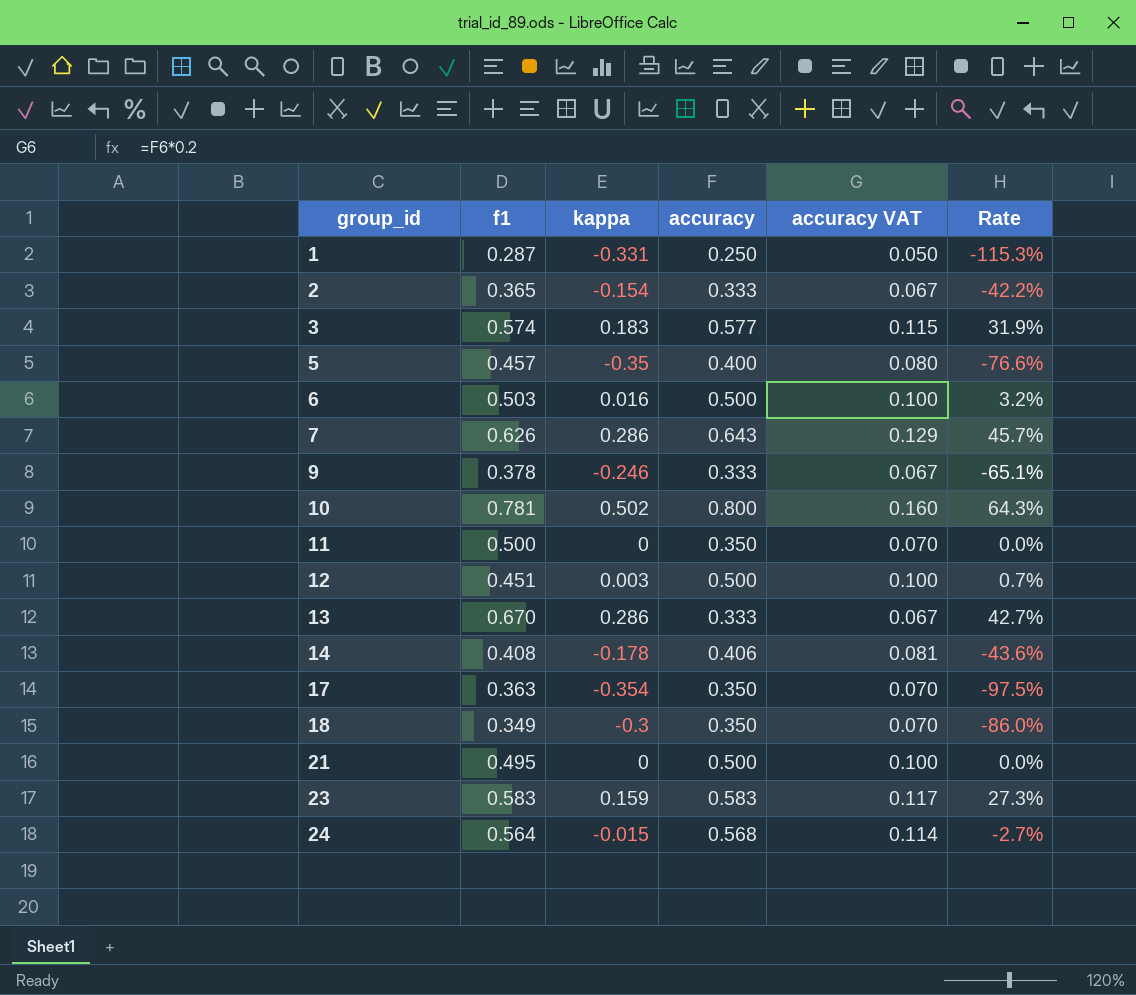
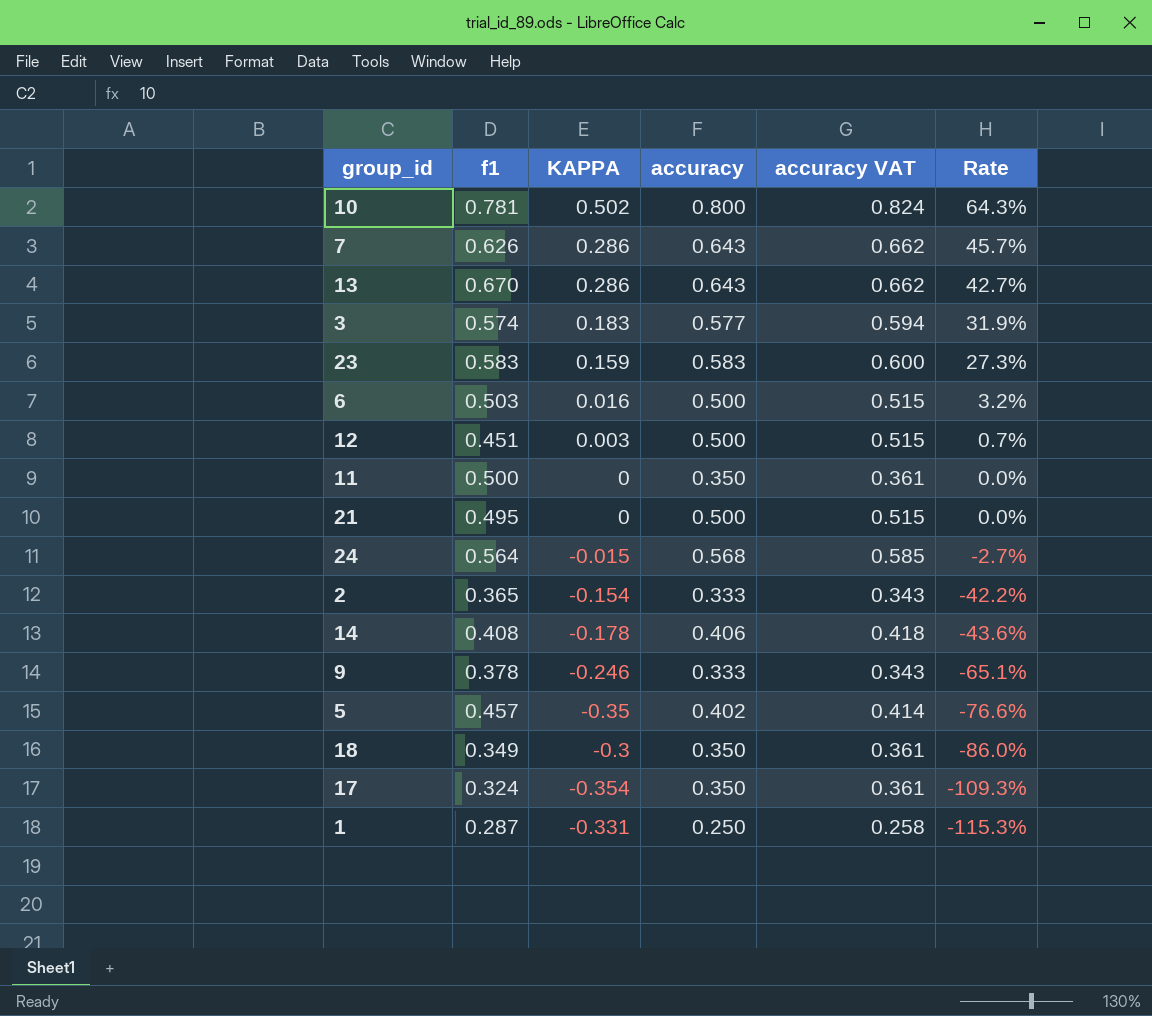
row order: group_id ascending -> Rate descending
column name: kappa -> KAPPA
column accuracy VAT | formula: [accuracy] * 0.2 -> [accuracy] * 1.03
13 | accuracy: 0.333 -> 0.643
5 | accuracy: 0.400 -> 0.402
17 | f1: 0.363 -> 0.324
17 | Rate: -97.5% -> -109.3%

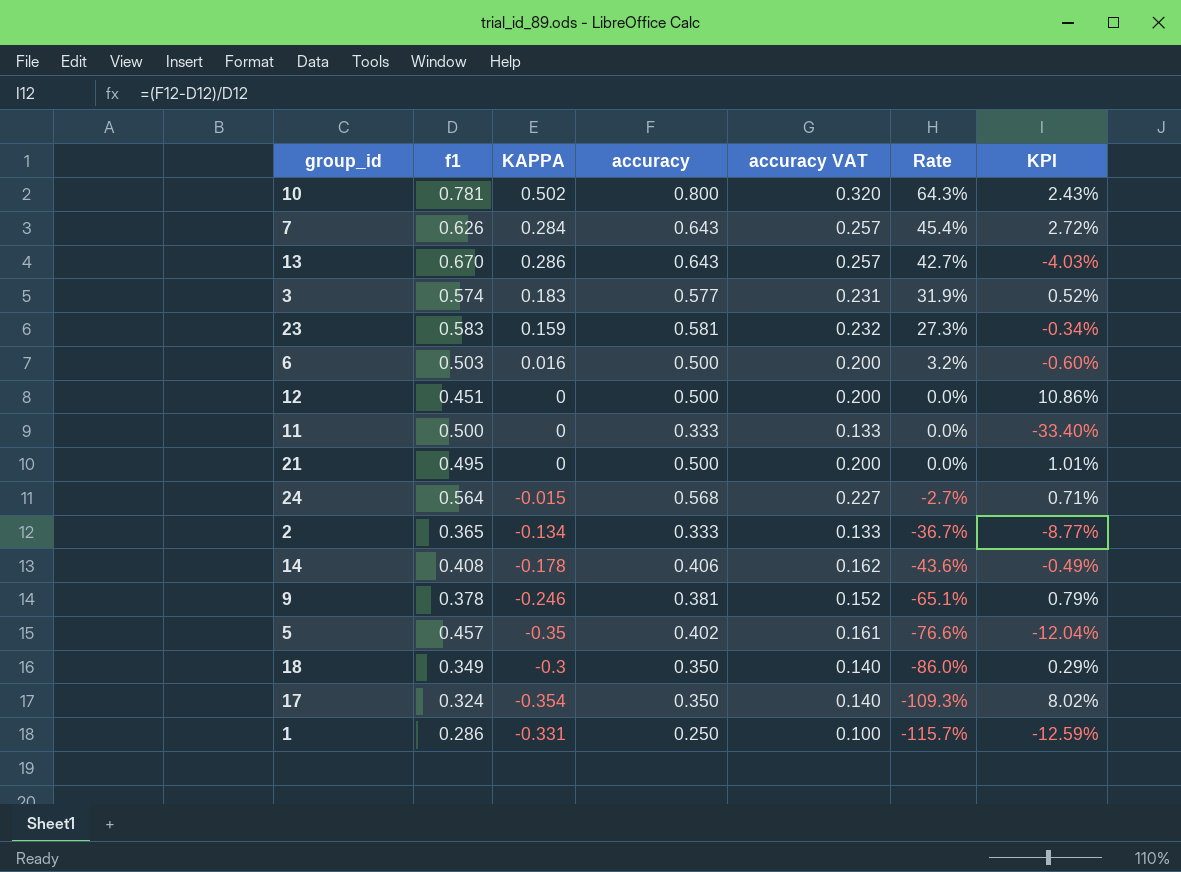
column accuracy VAT | formula: [accuracy] * 1.03 -> [accuracy] * 0.4
column KPI | formula: none -> ([accuracy] - [f1]) / [f1]
7 | KAPPA: 0.286 -> 0.284
7 | Rate: 45.7% -> 45.4%
23 | accuracy: 0.583 -> 0.581
12 | KAPPA: 0.003 -> 0
12 | Rate: 0.7% -> 0.0%
11 | accuracy: 0.350 -> 0.333
2 | KAPPA: -0.154 -> -0.134
2 | Rate: -42.2% -> -36.7%
9 | accuracy: 0.333 -> 0.381
1 | f1: 0.287 -> 0.286
1 | Rate: -115.3% -> -115.7%

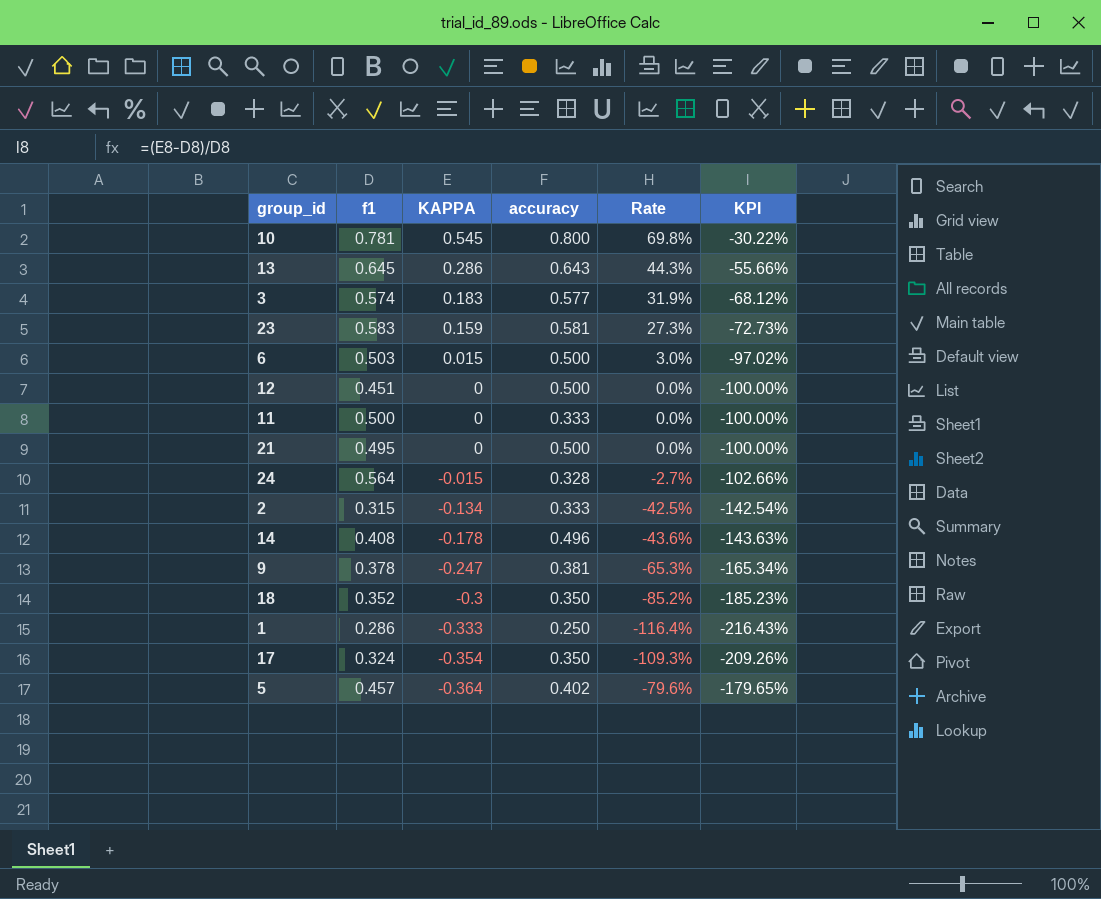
row order: Rate descending -> KAPPA descending
column accuracy VAT | formula: [accuracy] * 0.4 -> none
column KPI | formula: ([accuracy] - [f1]) / [f1] -> ([KAPPA] - [f1]) / [f1]
row 7: 0.626 | 0.284 | 0.643 | 0.257 | 45.4% | 2.72% -> none
10 | KAPPA: 0.502 -> 0.545
10 | Rate: 64.3% -> 69.8%
13 | f1: 0.670 -> 0.645
13 | Rate: 42.7% -> 44.3%
6 | KAPPA: 0.016 -> 0.015
6 | Rate: 3.2% -> 3.0%
24 | accuracy: 0.568 -> 0.328
2 | f1: 0.365 -> 0.315
2 | Rate: -36.7% -> -42.5%
14 | accuracy: 0.406 -> 0.496
9 | KAPPA: -0.246 -> -0.247
9 | Rate: -65.1% -> -65.3%
18 | f1: 0.349 -> 0.352
18 | Rate: -86.0% -> -85.2%
1 | KAPPA: -0.331 -> -0.333
1 | Rate: -115.7% -> -116.4%
5 | KAPPA: -0.35 -> -0.364
5 | Rate: -76.6% -> -79.6%

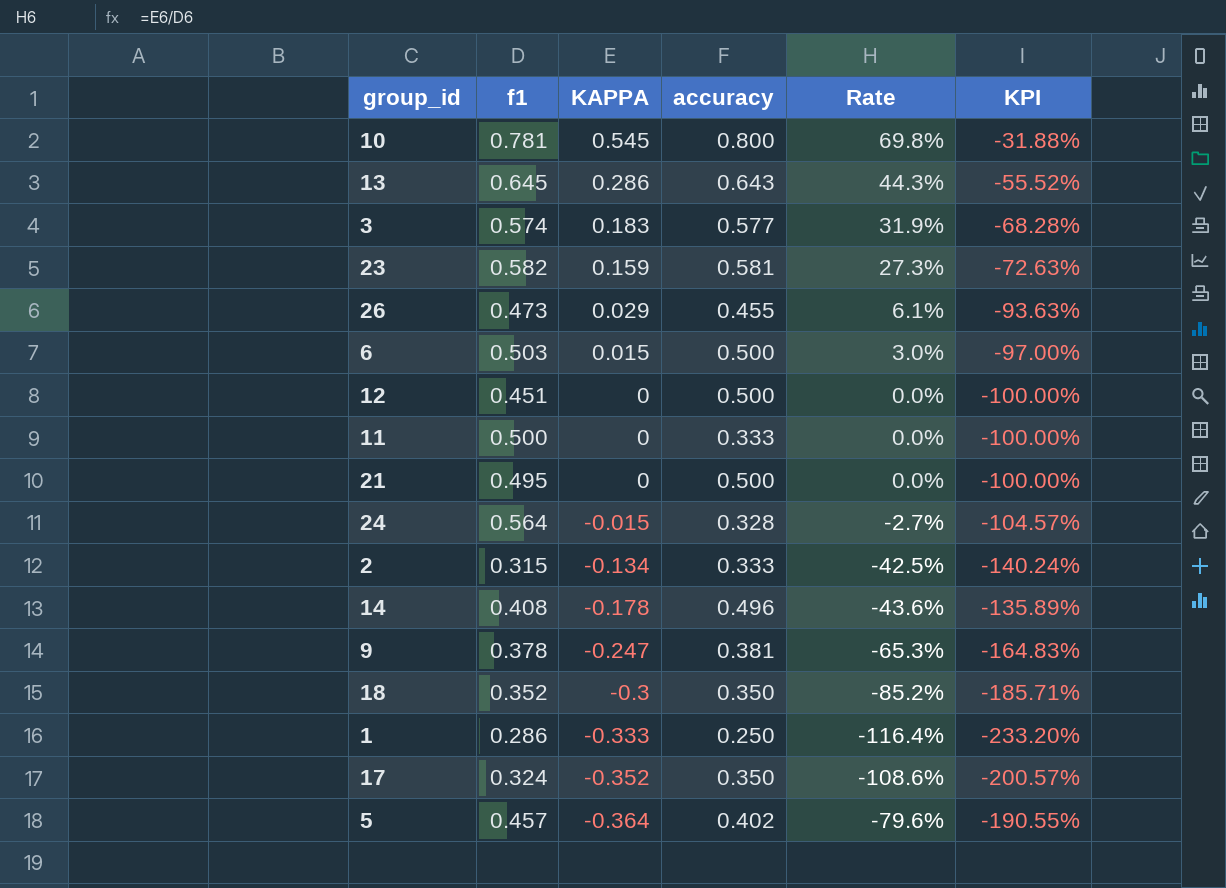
column KPI | formula: ([KAPPA] - [f1]) / [f1] -> ([KAPPA] - [accuracy]) / [accuracy]
23 | f1: 0.583 -> 0.582
row 26: none -> 0.473 | 0.029 | 0.455 | 6.1% | -93.63%
17 | KAPPA: -0.354 -> -0.352
17 | Rate: -109.3% -> -108.6%

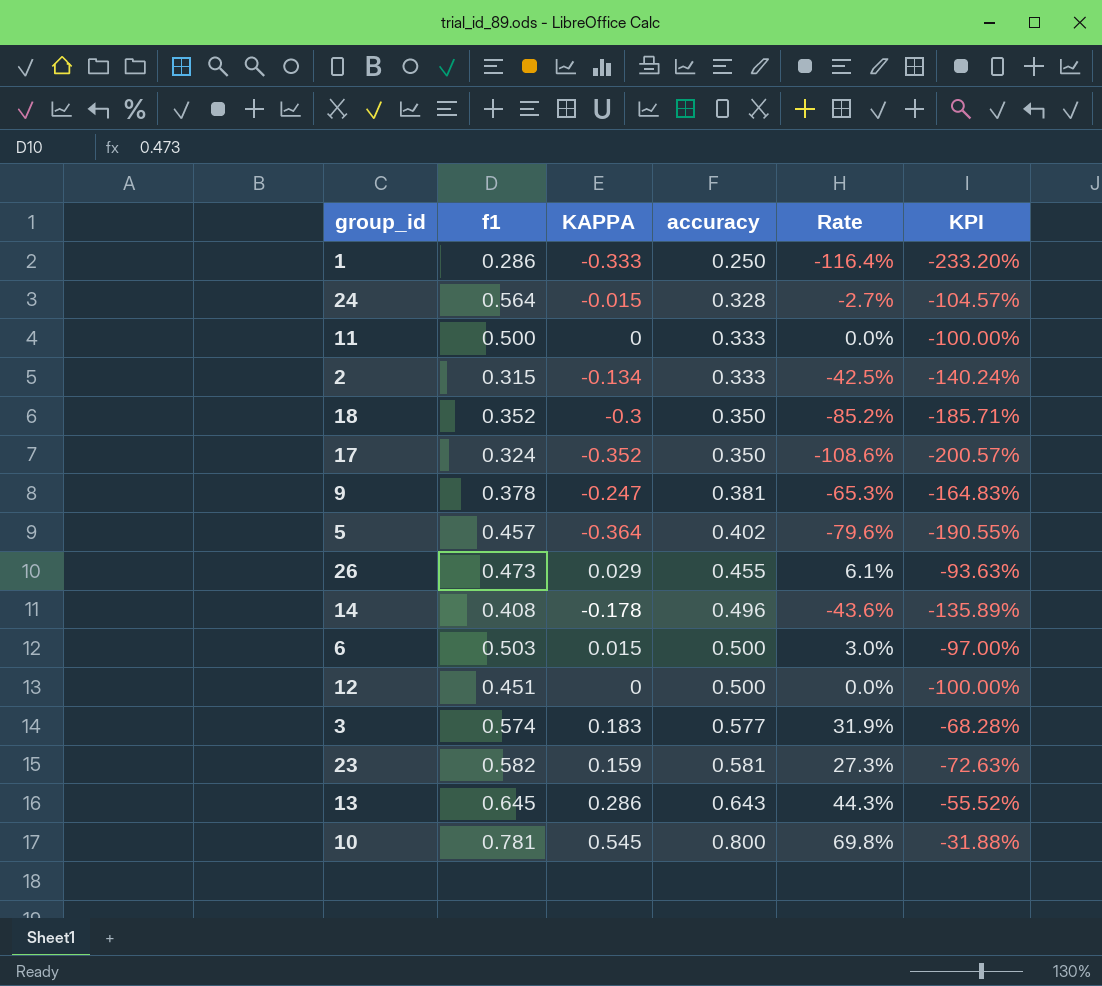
row order: KAPPA descending -> accuracy ascending
row 21: 0.495 | 0 | 0.500 | 0.0% | -100.00% -> none

